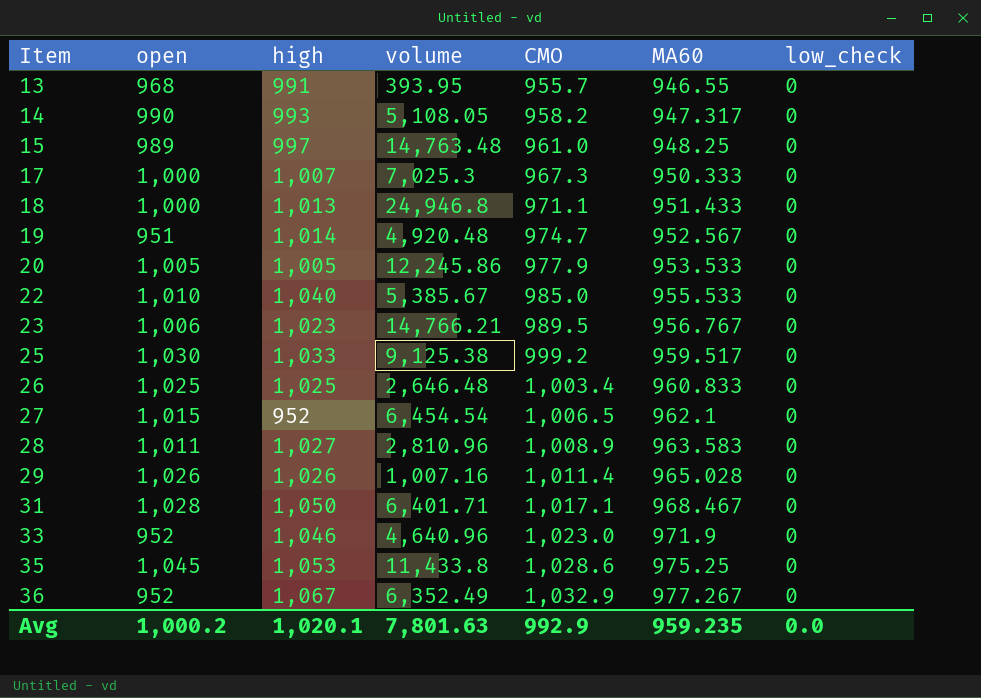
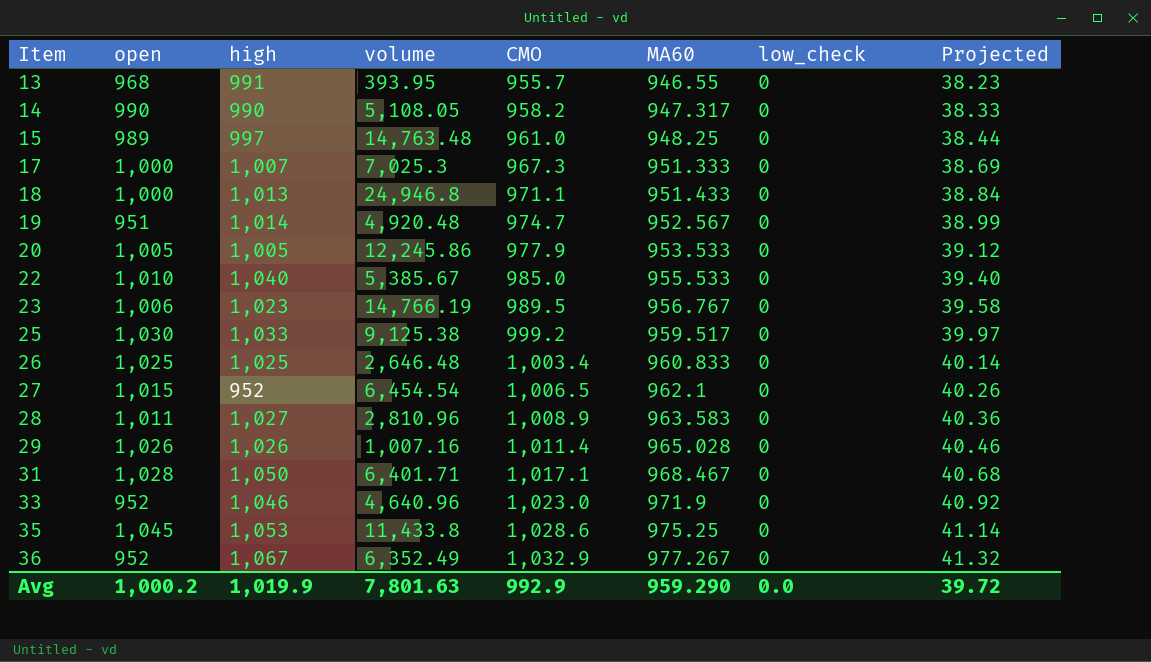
column Projected | formula: none -> [CMO] * 0.04
14 | high: 993 -> 990
17 | MA60: 950.333 -> 951.333
23 | volume: 14,766.21 -> 14,766.19
Avg | high: 1,020.1 -> 1,019.9
Avg | MA60: 959.235 -> 959.290

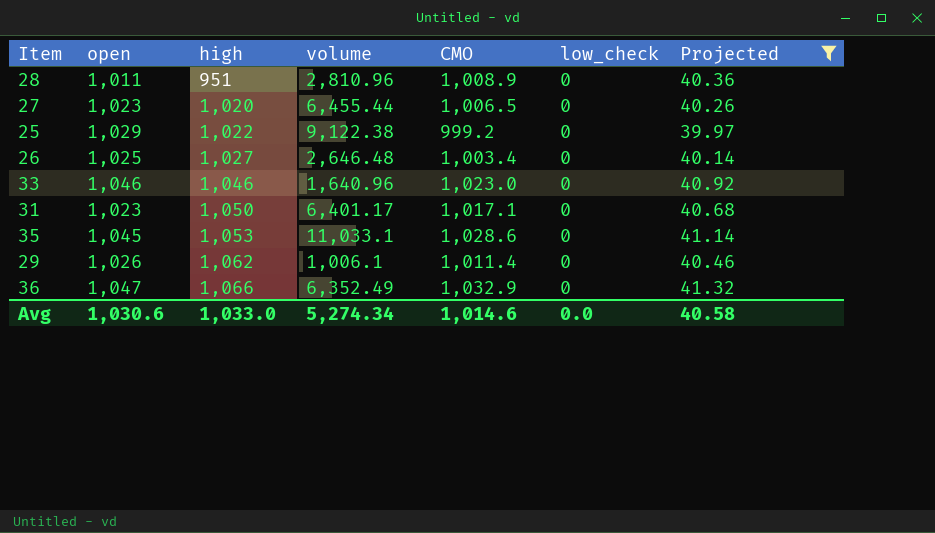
filter: none -> Projected >= 39.97
row order: Item ascending -> high ascending
column MA60 | position: 6 -> none
28 | high: 1,027 -> 951
27 | open: 1,015 -> 1,023
27 | high: 952 -> 1,020
27 | volume: 6,454.54 -> 6,455.44
25 | open: 1,030 -> 1,029
25 | high: 1,033 -> 1,022
25 | volume: 9,125.38 -> 9,122.38
26 | high: 1,025 -> 1,027
33 | open: 952 -> 1,046
33 | volume: 4,640.96 -> 1,640.96
31 | open: 1,028 -> 1,023
31 | volume: 6,401.71 -> 6,401.17
35 | volume: 11,433.8 -> 11,033.1
29 | high: 1,026 -> 1,062
29 | volume: 1,007.16 -> 1,006.1
36 | open: 952 -> 1,047
36 | high: 1,067 -> 1,066
Avg | open: 1,000.2 -> 1,030.6
Avg | high: 1,019.9 -> 1,033.0
Avg | volume: 7,801.63 -> 5,274.34
Avg | CMO: 992.9 -> 1,014.6
Avg | Projected: 39.72 -> 40.58

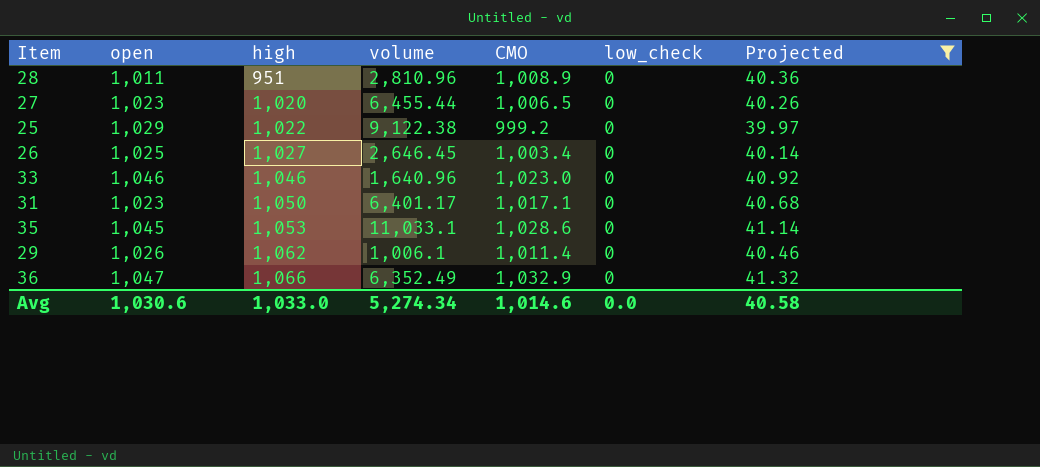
26 | volume: 2,646.48 -> 2,646.45

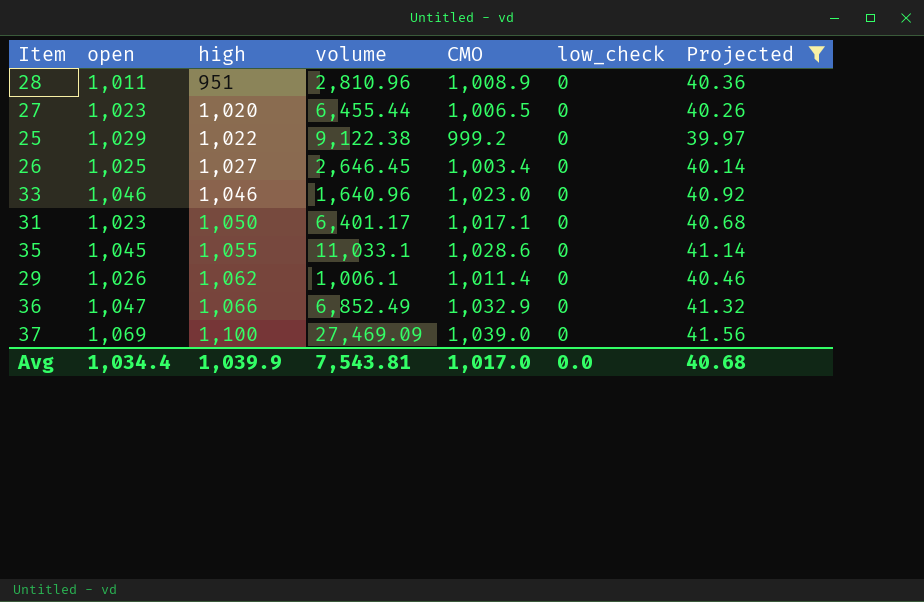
35 | high: 1,053 -> 1,055
36 | volume: 6,352.49 -> 6,852.49
row 37: none -> 1,069 | 1,100 | 27,469.09 | 1,039.0 | 0 | 41.56
Avg | open: 1,030.6 -> 1,034.4
Avg | high: 1,033.0 -> 1,039.9
Avg | volume: 5,274.34 -> 7,543.81
Avg | CMO: 1,014.6 -> 1,017.0
Avg | Projected: 40.58 -> 40.68

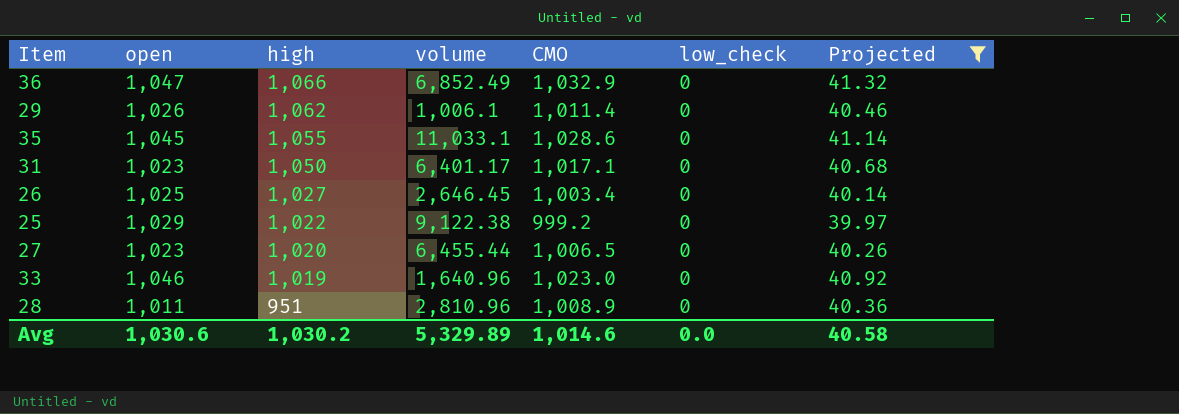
row order: high ascending -> high descending
row 37: 1,069 | 1,100 | 27,469.09 | 1,039.0 | 0 | 41.56 -> none
33 | high: 1,046 -> 1,019
Avg | open: 1,034.4 -> 1,030.6
Avg | high: 1,039.9 -> 1,030.2
Avg | volume: 7,543.81 -> 5,329.89
Avg | CMO: 1,017.0 -> 1,014.6
Avg | Projected: 40.68 -> 40.58

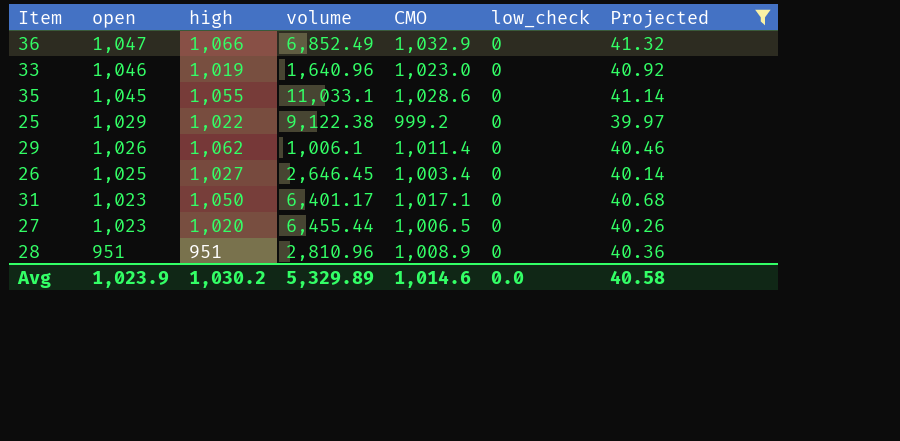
row order: high descending -> open descending
28 | open: 1,011 -> 951
Avg | open: 1,030.6 -> 1,023.9

